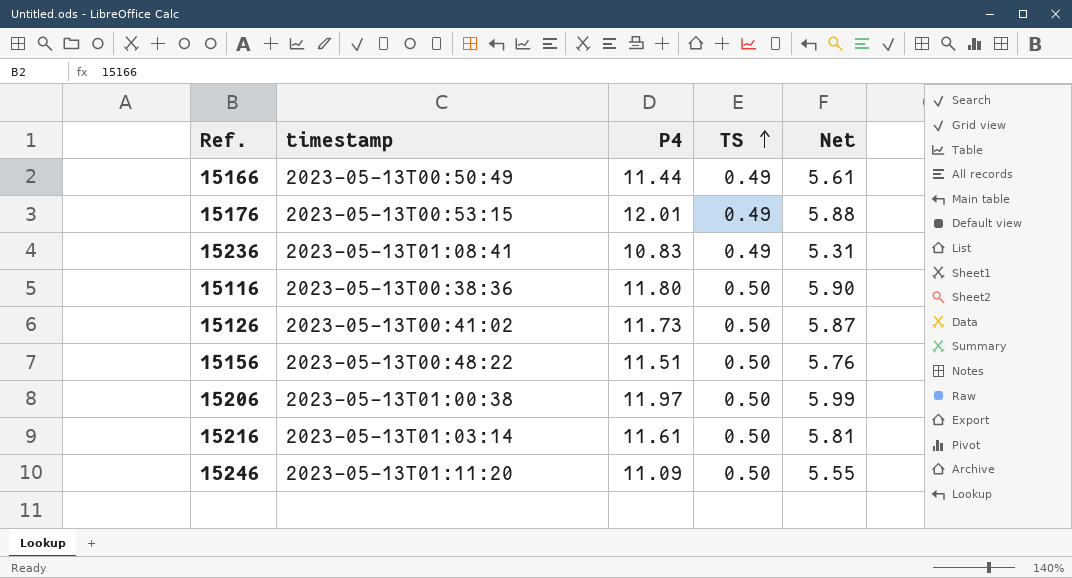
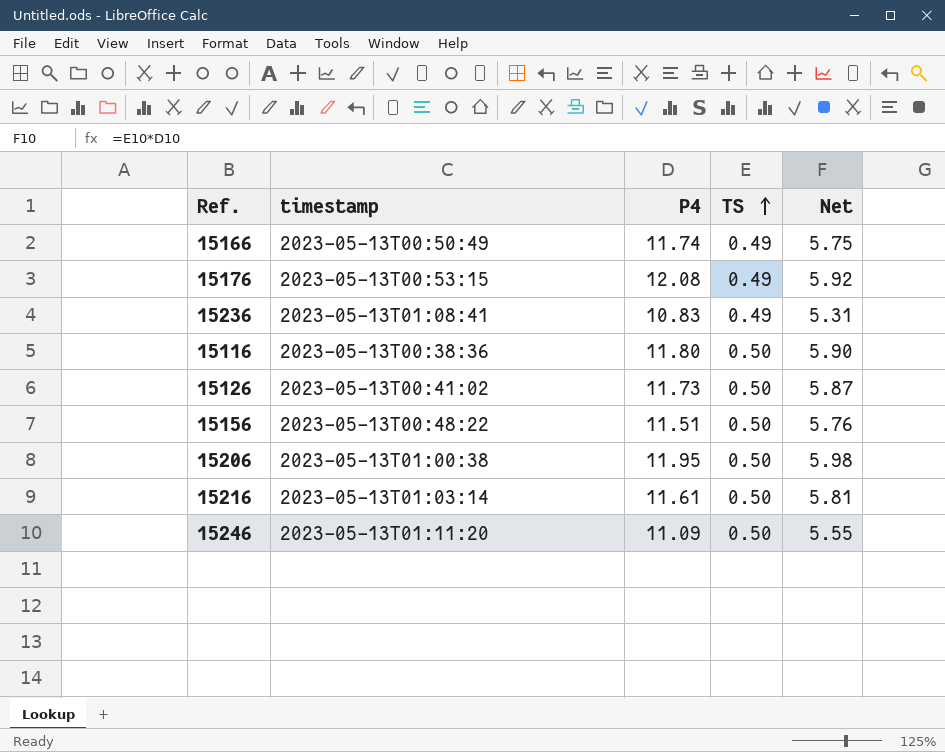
15166 | P4: 11.44 -> 11.74
15166 | Net: 5.61 -> 5.75
15176 | P4: 12.01 -> 12.08
15176 | Net: 5.88 -> 5.92
15206 | P4: 11.97 -> 11.95
15206 | Net: 5.99 -> 5.98

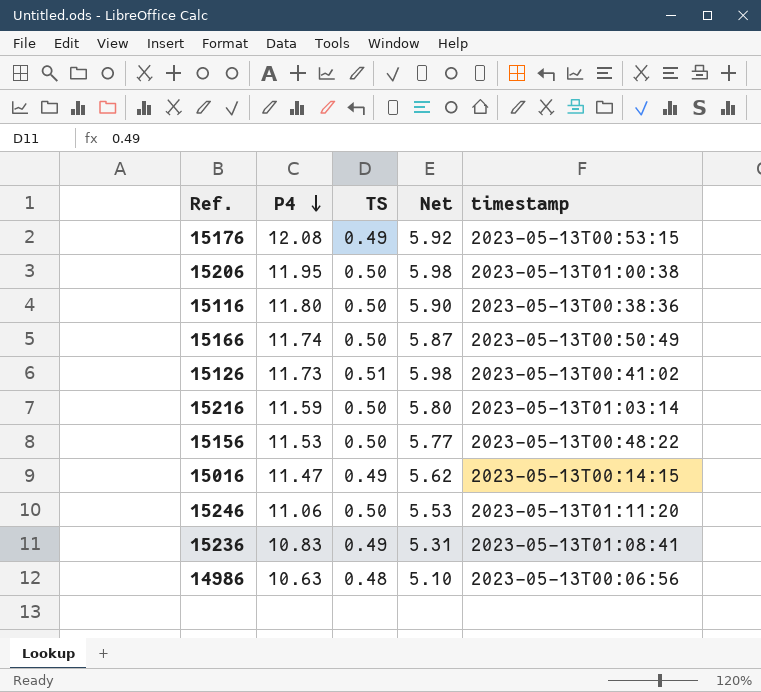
row order: TS ascending -> P4 descending
column timestamp | position: 2 -> 5
15166 | TS: 0.49 -> 0.50
15166 | Net: 5.75 -> 5.87
15126 | TS: 0.50 -> 0.51
15126 | Net: 5.87 -> 5.98
15216 | P4: 11.61 -> 11.59
15216 | Net: 5.81 -> 5.80
15156 | P4: 11.51 -> 11.53
15156 | Net: 5.76 -> 5.77
row 15016: none -> 11.47 | 0.49 | 5.62 | 2023-05-13T00:14:15
15246 | P4: 11.09 -> 11.06
15246 | Net: 5.55 -> 5.53
row 14986: none -> 10.63 | 0.48 | 5.10 | 2023-05-13T00:06:56

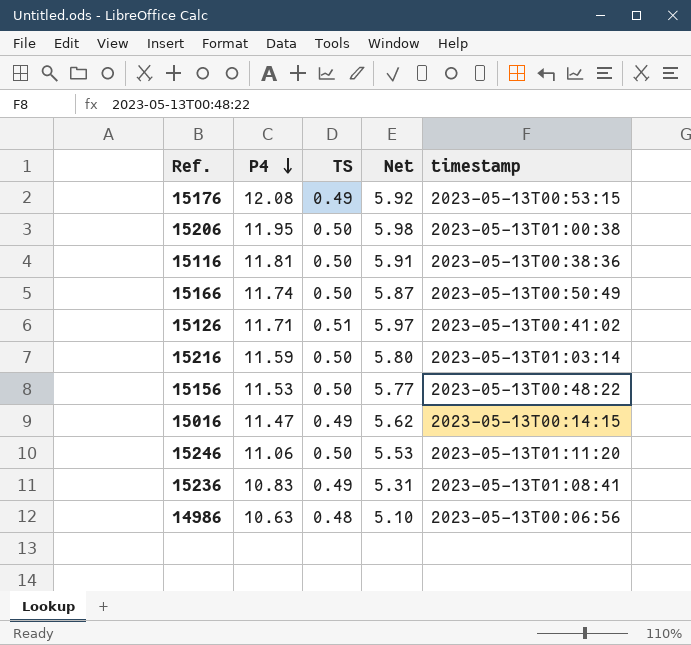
15116 | P4: 11.80 -> 11.81
15116 | Net: 5.90 -> 5.91
15126 | P4: 11.73 -> 11.71
15126 | Net: 5.98 -> 5.97

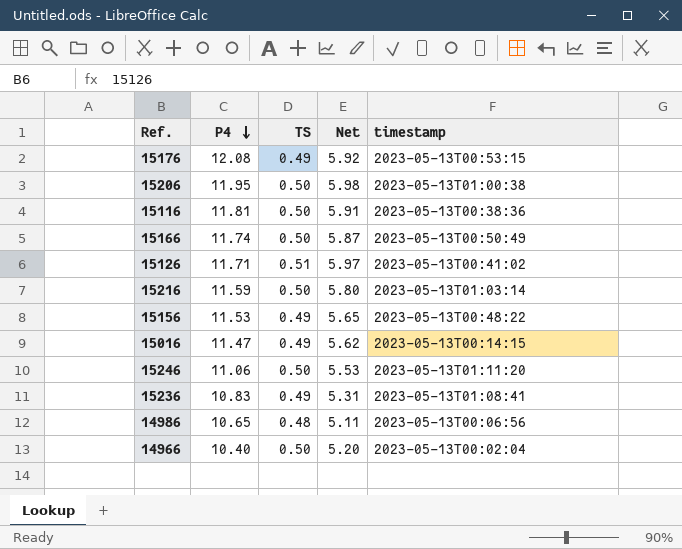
15156 | TS: 0.50 -> 0.49
15156 | Net: 5.77 -> 5.65
14986 | P4: 10.63 -> 10.65
14986 | Net: 5.10 -> 5.11
row 14966: none -> 10.40 | 0.50 | 5.20 | 2023-05-13T00:02:04

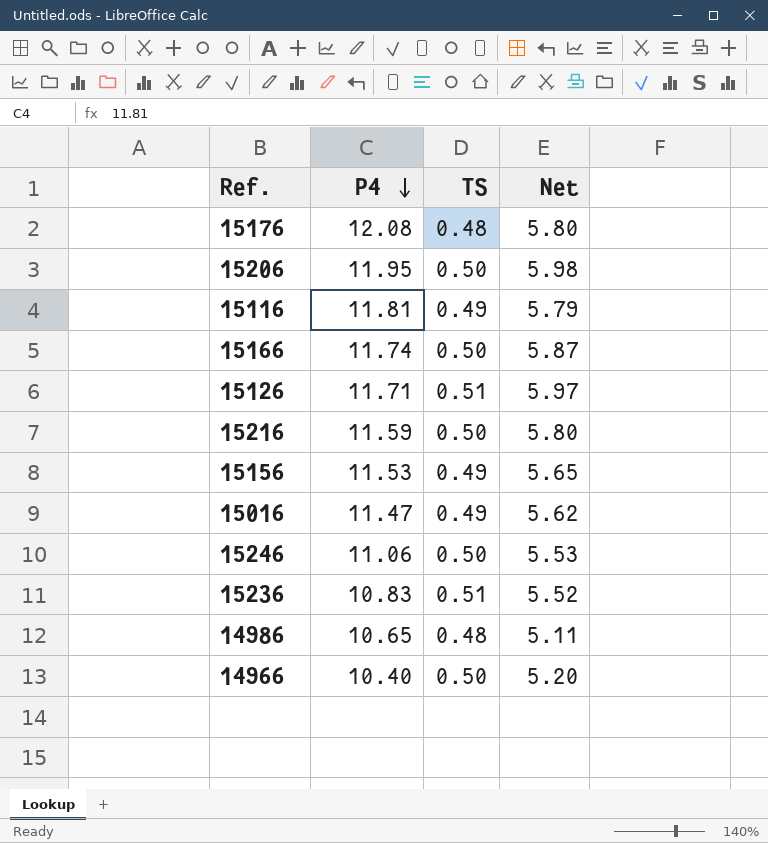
column timestamp | position: 5 -> none
15176 | TS: 0.49 -> 0.48
15176 | Net: 5.92 -> 5.80
15116 | TS: 0.50 -> 0.49
15116 | Net: 5.91 -> 5.79
15236 | TS: 0.49 -> 0.51
15236 | Net: 5.31 -> 5.52

